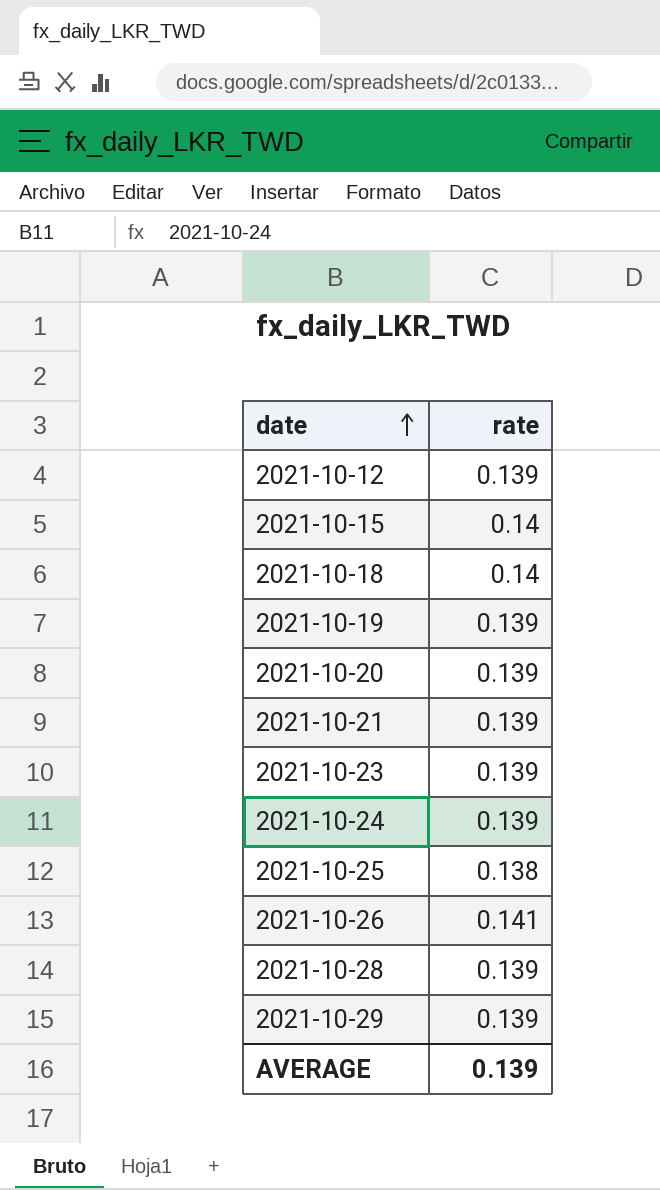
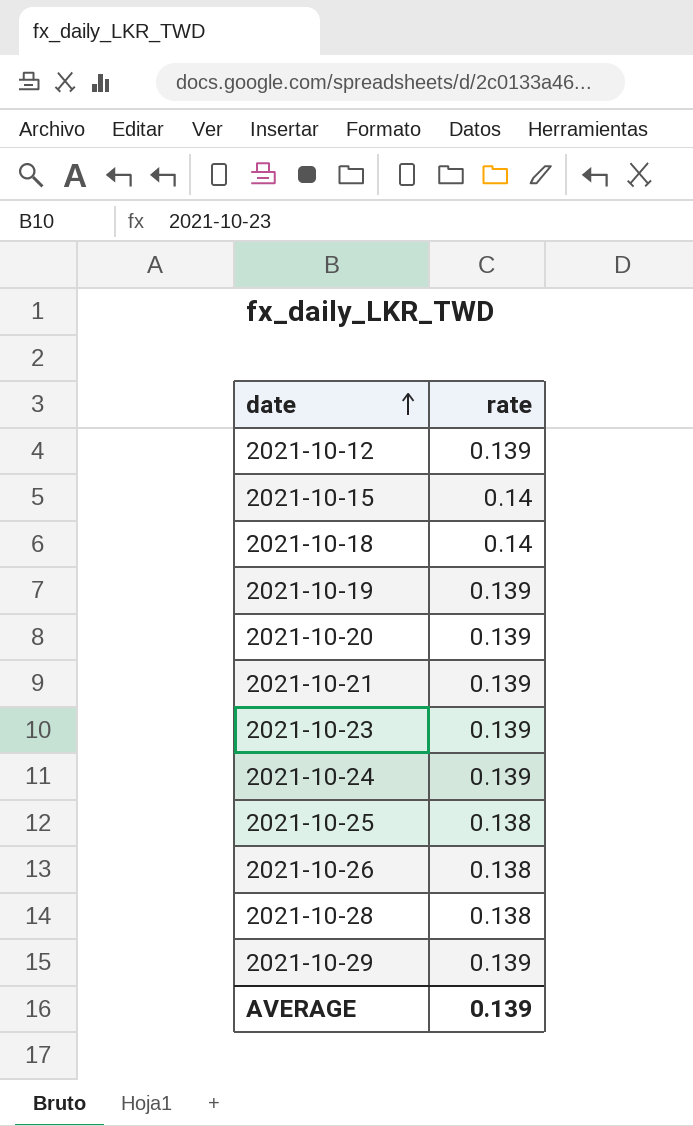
2021-10-26 | rate: 0.141 -> 0.138
2021-10-28 | rate: 0.139 -> 0.138

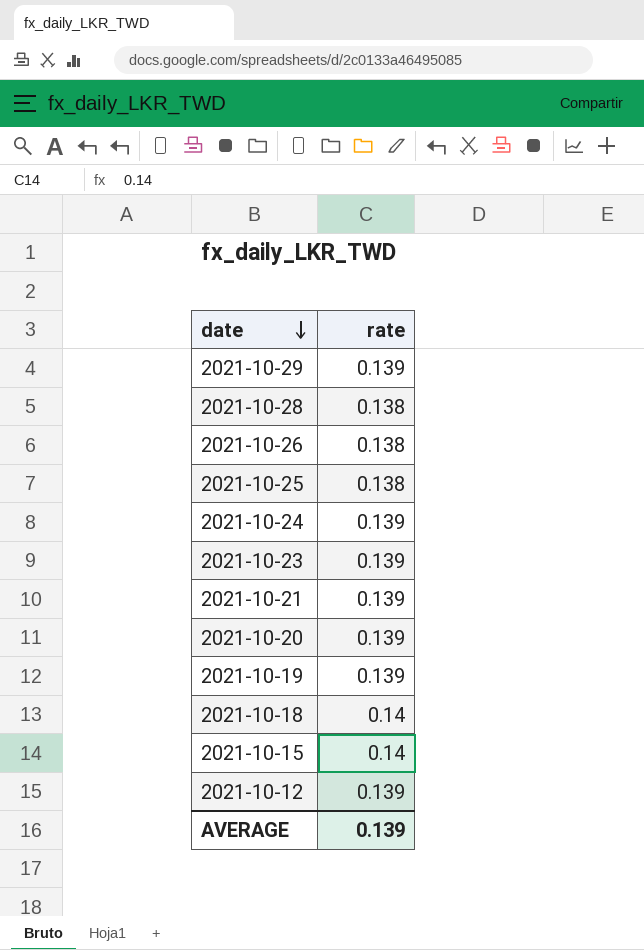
row order: date ascending -> date descending

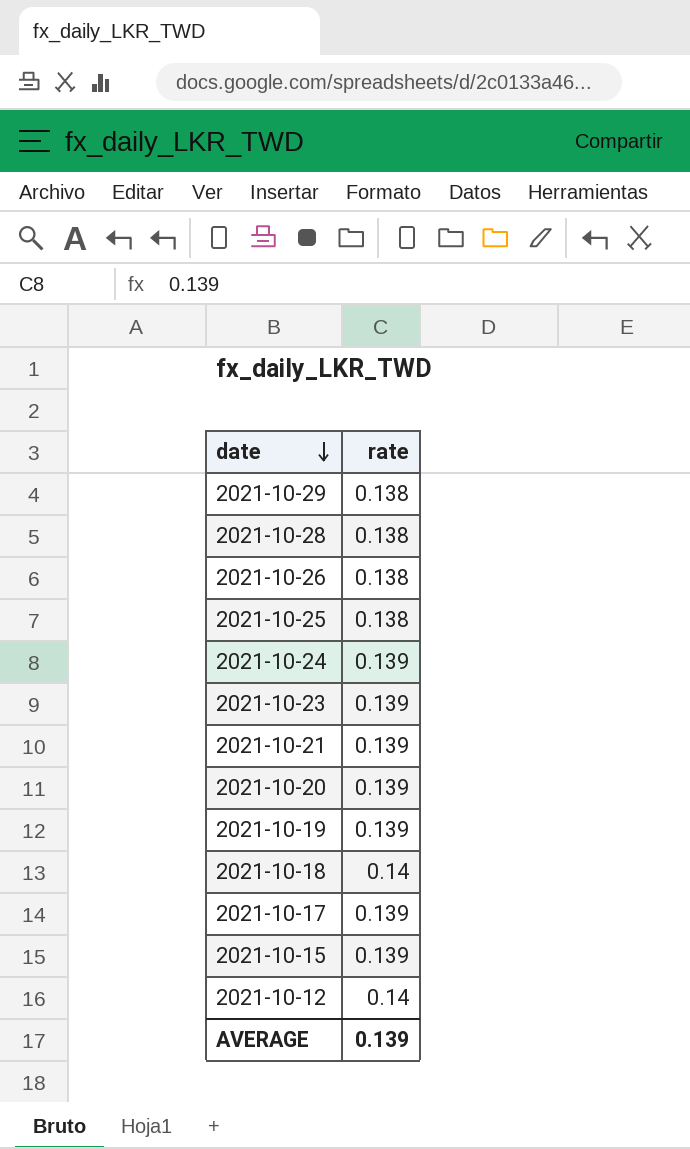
2021-10-29 | rate: 0.139 -> 0.138
row 2021-10-17: none -> 0.139
2021-10-15 | rate: 0.14 -> 0.139
2021-10-12 | rate: 0.139 -> 0.14

